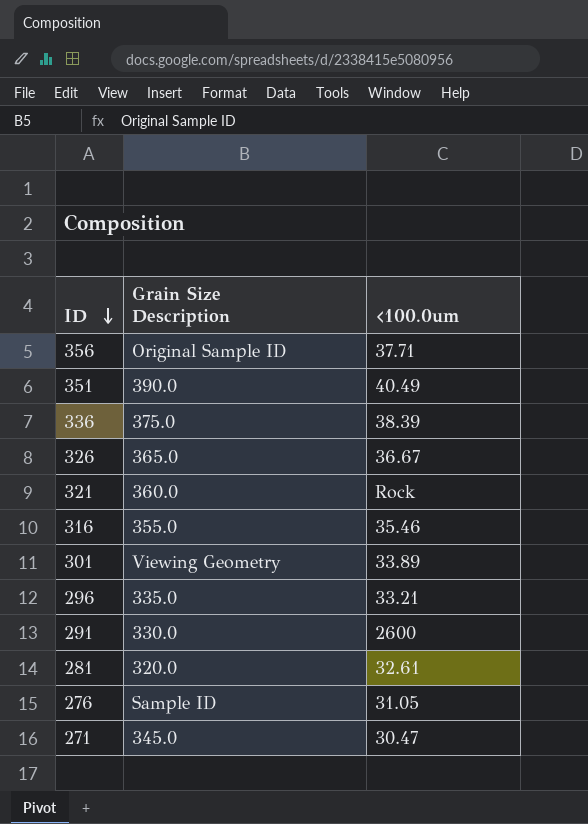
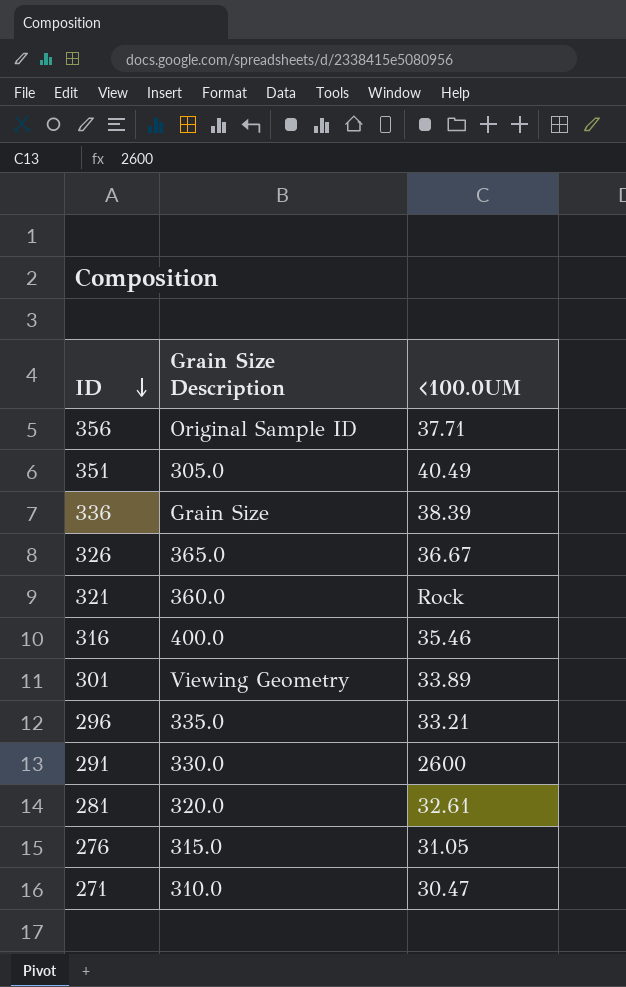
column name: <100.0um -> <100.0UM
351 | Grain Size Description: 390.0 -> 305.0
336 | Grain Size Description: 375.0 -> Grain Size
316 | Grain Size Description: 355.0 -> 400.0
276 | Grain Size Description: Sample ID -> 315.0
271 | Grain Size Description: 345.0 -> 310.0

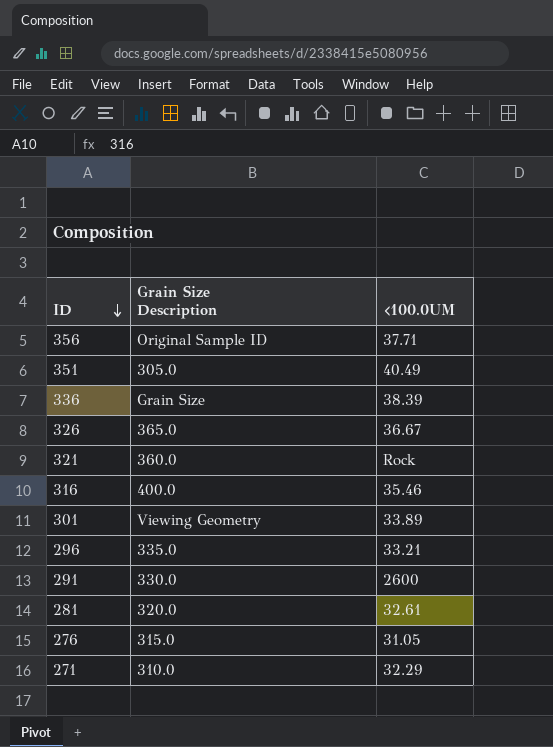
271 | <100.0UM: 30.47 -> 32.29

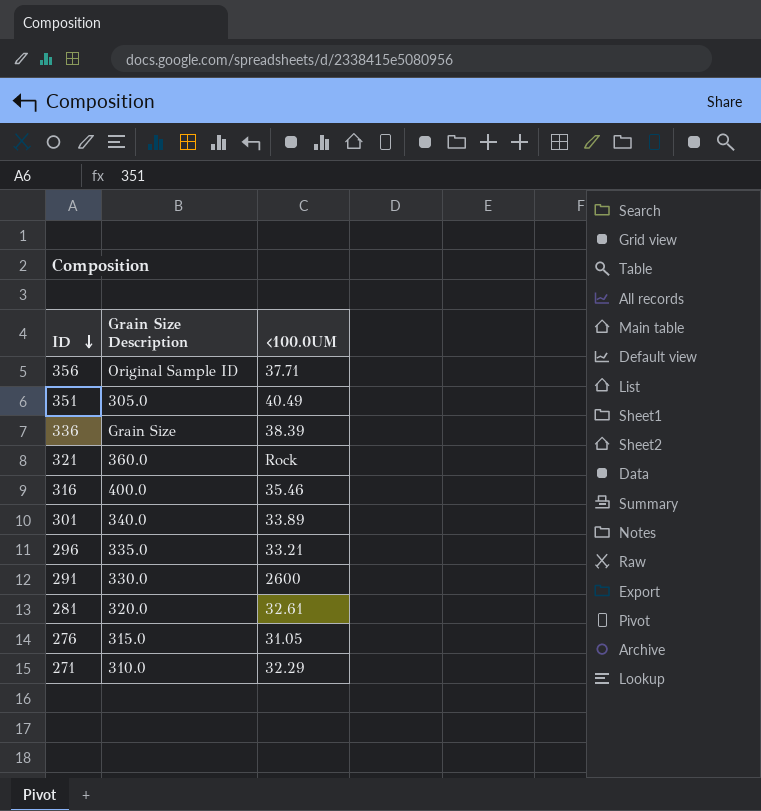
row 326: 365.0 | 36.67 -> none
301 | Grain Size Description: Viewing Geometry -> 340.0

